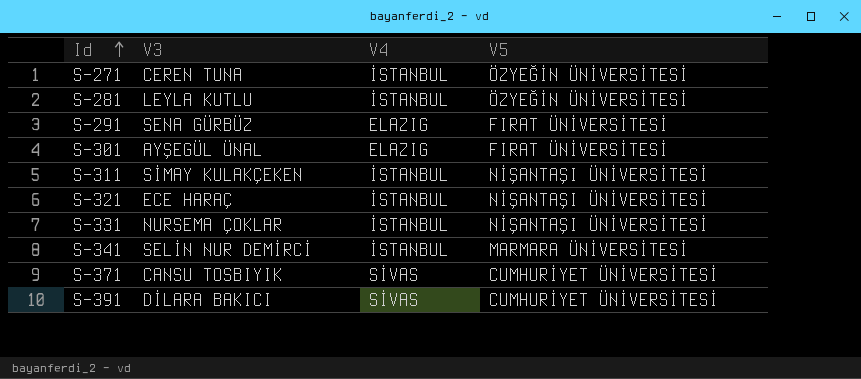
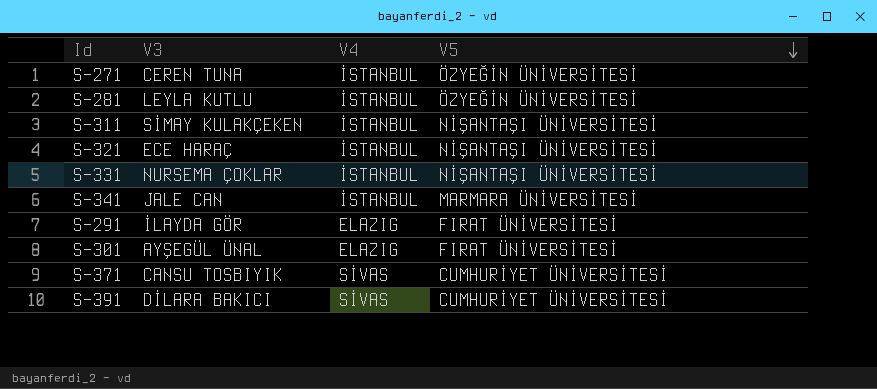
row order: Id ascending -> V5 descending
S-341 | V3: SELİN NUR DEMİRCİ -> JALE CAN
S-291 | V3: SENA GÜRBÜZ -> İLAYDA GÖR

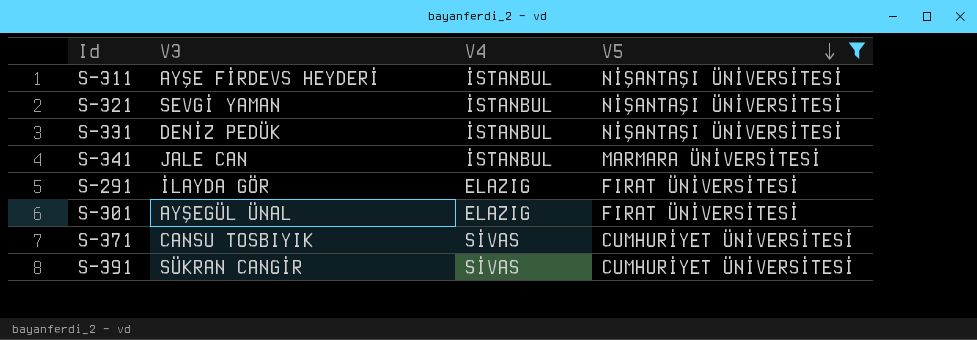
filter: none -> V5 != ÖZYEĞİN ÜNİVERSİTESİ
S-311 | V3: SİMAY KULAKÇEKEN -> AYŞE FİRDEVS HEYDERİ
S-321 | V3: ECE HARAÇ -> SEVGİ YAMAN
S-331 | V3: NURSEMA ÇOKLAR -> DENİZ PEDÜK
S-391 | V3: DİLARA BAKICI -> SÜKRAN CANGİR

